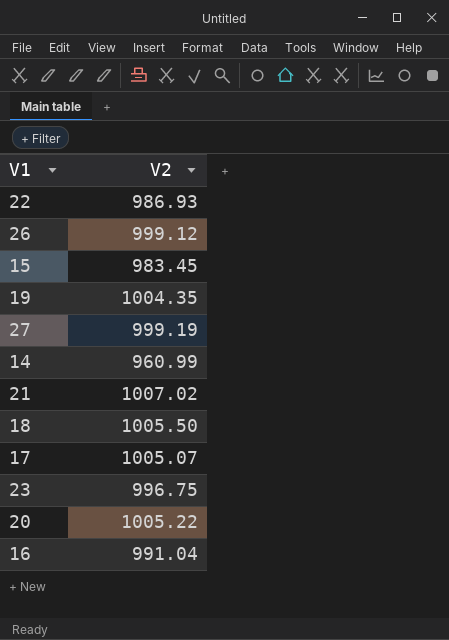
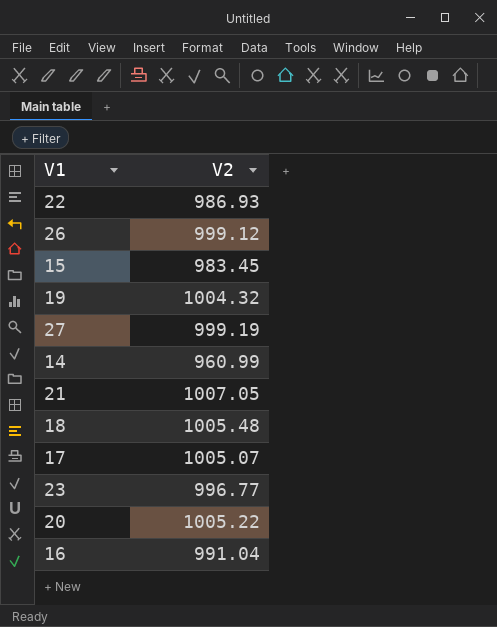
19 | V2: 1004.35 -> 1004.32
21 | V2: 1007.02 -> 1007.05
18 | V2: 1005.50 -> 1005.48
23 | V2: 996.75 -> 996.77

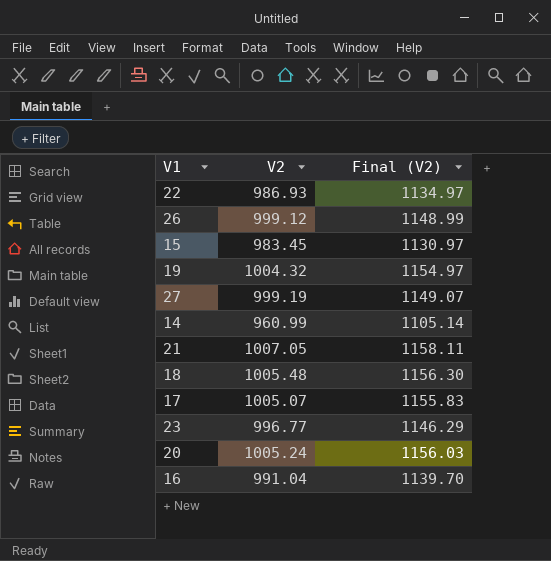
column Final (V2) | formula: none -> [V2] * 1.15
20 | V2: 1005.22 -> 1005.24

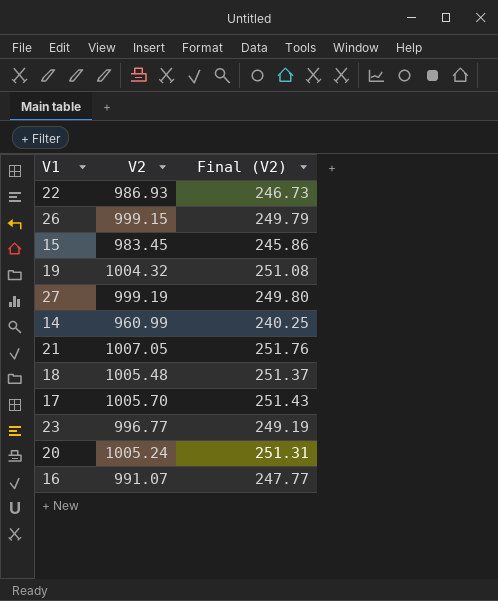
column Final (V2) | formula: [V2] * 1.15 -> [V2] * 0.25
26 | V2: 999.12 -> 999.15
17 | V2: 1005.07 -> 1005.70
16 | V2: 991.04 -> 991.07

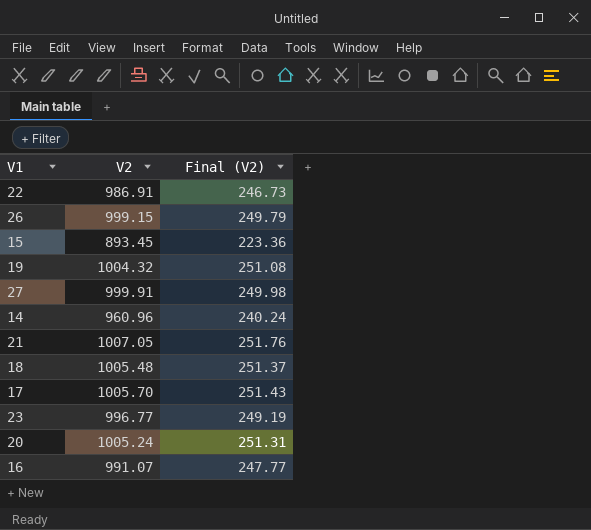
22 | V2: 986.93 -> 986.91
15 | V2: 983.45 -> 893.45
15 | Final (V2): 245.86 -> 223.36
27 | V2: 999.19 -> 999.91
27 | Final (V2): 249.80 -> 249.98
14 | V2: 960.99 -> 960.96
14 | Final (V2): 240.25 -> 240.24

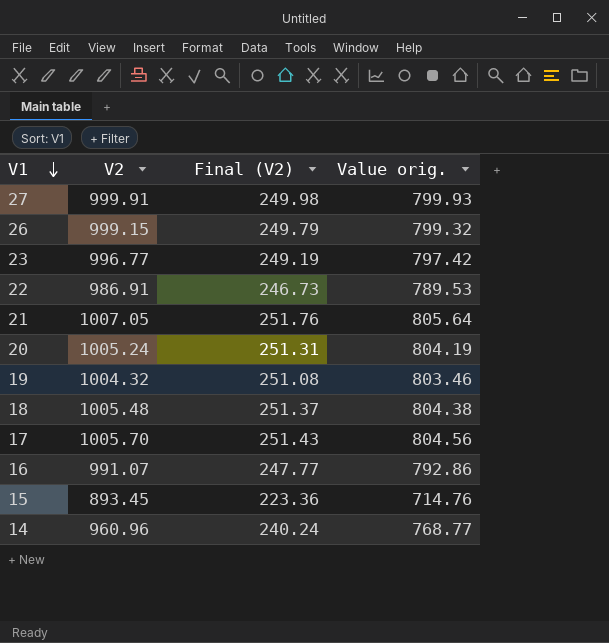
row order: none -> V1 descending
column Value orig. | formula: none -> [V2] * 0.8

